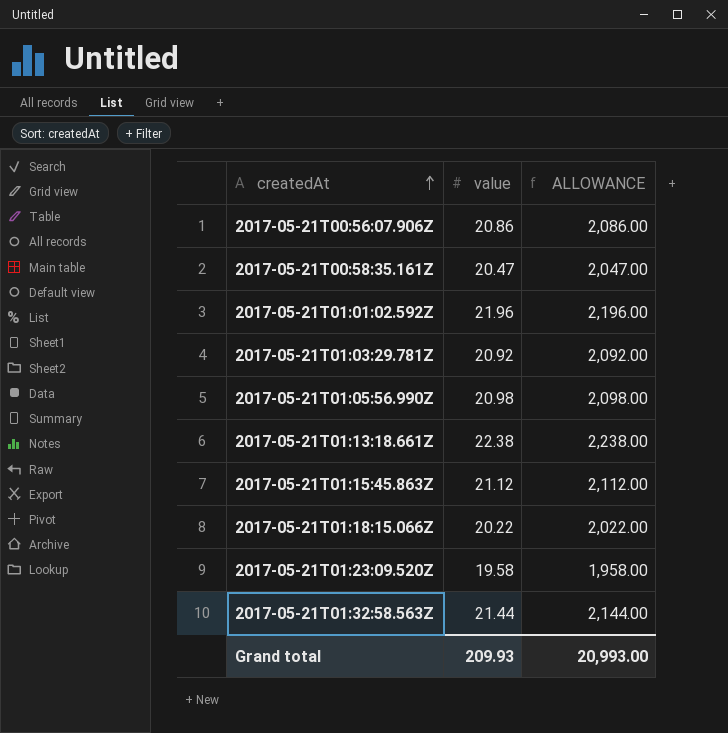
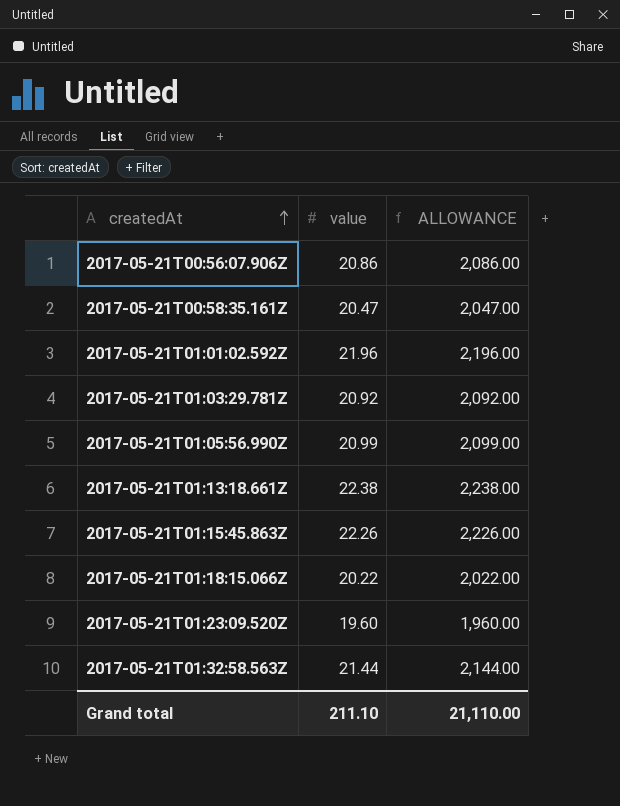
2017-05-21T01:05:56.990Z | value: 20.98 -> 20.99
2017-05-21T01:05:56.990Z | ALLOWANCE: 2,098.00 -> 2,099.00
2017-05-21T01:15:45.863Z | value: 21.12 -> 22.26
2017-05-21T01:15:45.863Z | ALLOWANCE: 2,112.00 -> 2,226.00
2017-05-21T01:23:09.520Z | value: 19.58 -> 19.60
2017-05-21T01:23:09.520Z | ALLOWANCE: 1,958.00 -> 1,960.00
Grand total | value: 209.93 -> 211.10
Grand total | ALLOWANCE: 20,993.00 -> 21,110.00

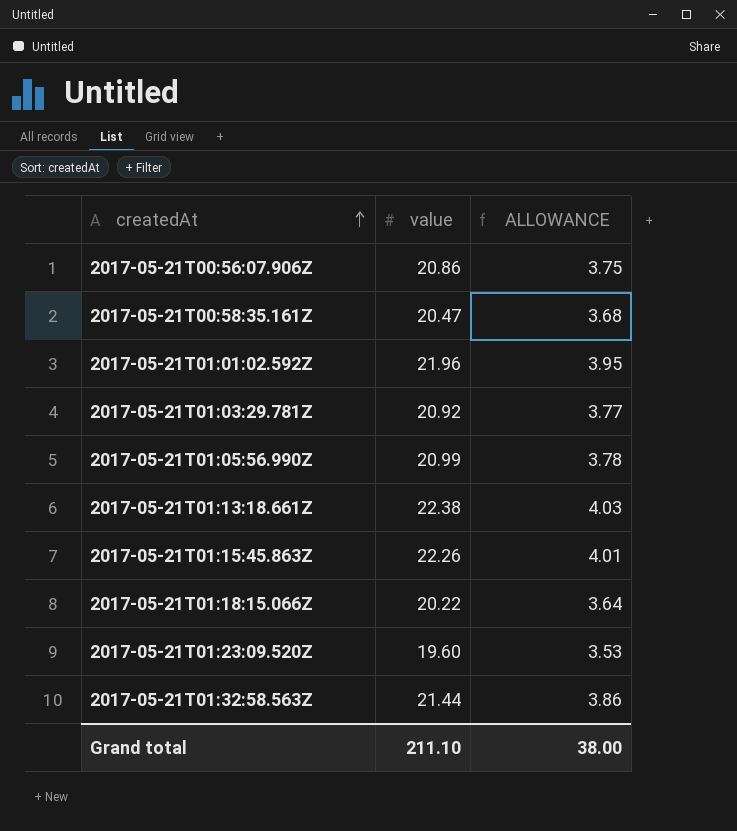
column ALLOWANCE | formula: [value] * 100 -> [value] * 0.18
Grand total | ALLOWANCE: 21,110.00 -> 38.00

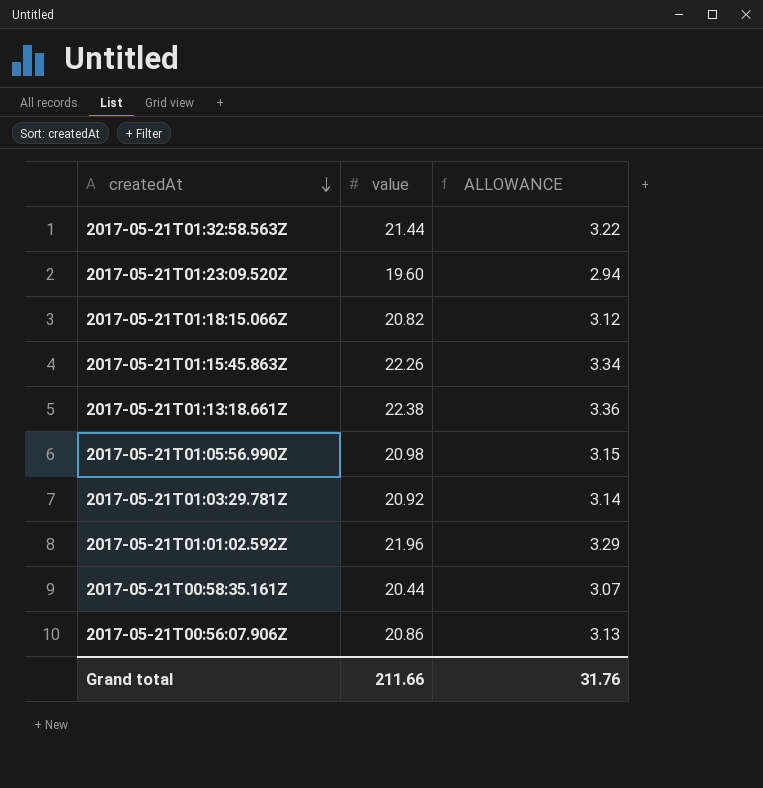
row order: createdAt ascending -> createdAt descending
column ALLOWANCE | formula: [value] * 0.18 -> [value] * 0.15
2017-05-21T01:18:15.066Z | value: 20.22 -> 20.82
2017-05-21T01:05:56.990Z | value: 20.99 -> 20.98
2017-05-21T00:58:35.161Z | value: 20.47 -> 20.44
Grand total | value: 211.10 -> 211.66
Grand total | ALLOWANCE: 38.00 -> 31.76

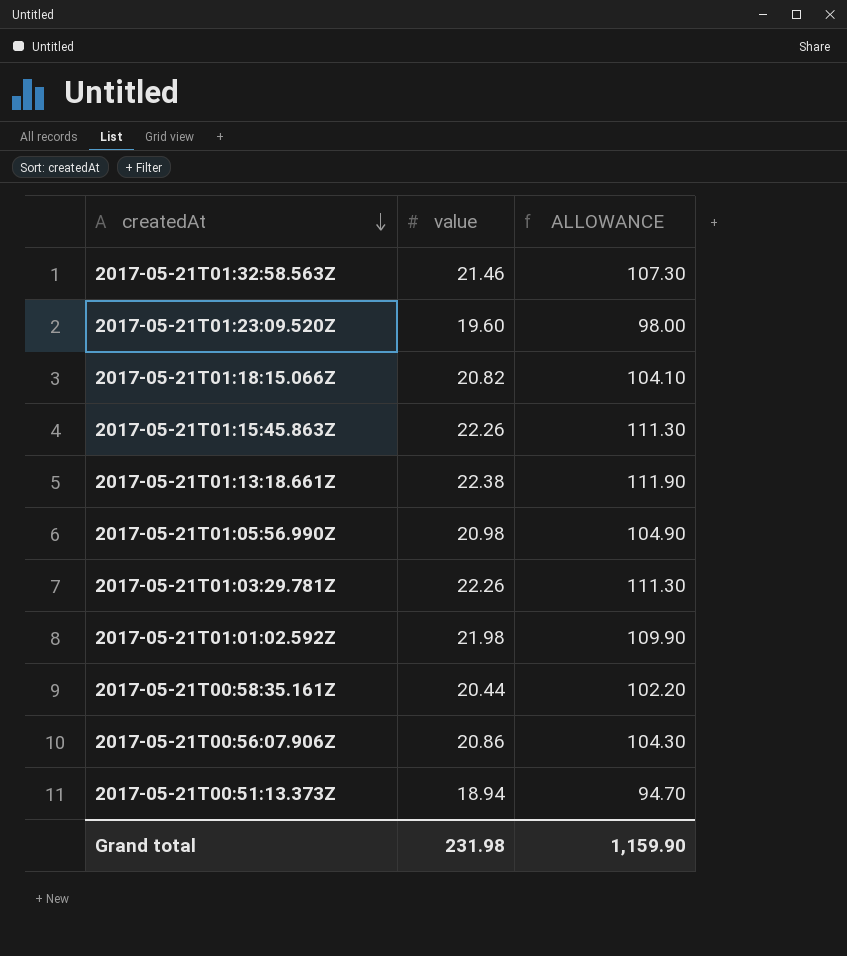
column ALLOWANCE | formula: [value] * 0.15 -> [value] * 5
2017-05-21T01:32:58.563Z | value: 21.44 -> 21.46
2017-05-21T01:03:29.781Z | value: 20.92 -> 22.26
2017-05-21T01:01:02.592Z | value: 21.96 -> 21.98
row 2017-05-21T00:51:13.373Z: none -> 18.94 | 94.70
Grand total | value: 211.66 -> 231.98
Grand total | ALLOWANCE: 31.76 -> 1,159.90

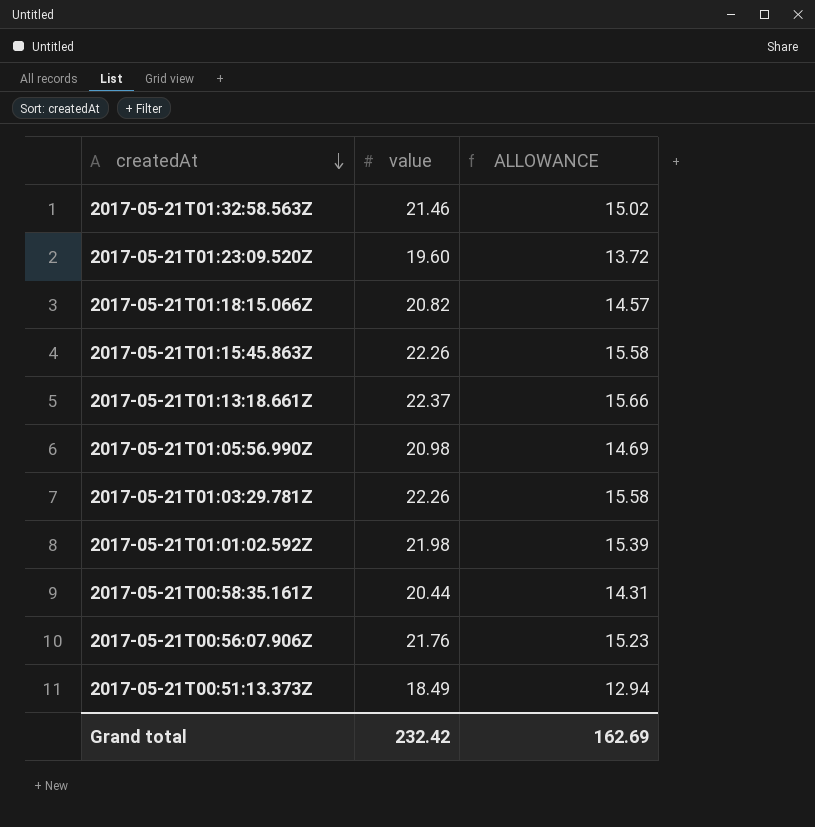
column ALLOWANCE | formula: [value] * 5 -> [value] * 0.7
2017-05-21T01:13:18.661Z | value: 22.38 -> 22.37
2017-05-21T00:56:07.906Z | value: 20.86 -> 21.76
2017-05-21T00:51:13.373Z | value: 18.94 -> 18.49
Grand total | value: 231.98 -> 232.42
Grand total | ALLOWANCE: 1,159.90 -> 162.69

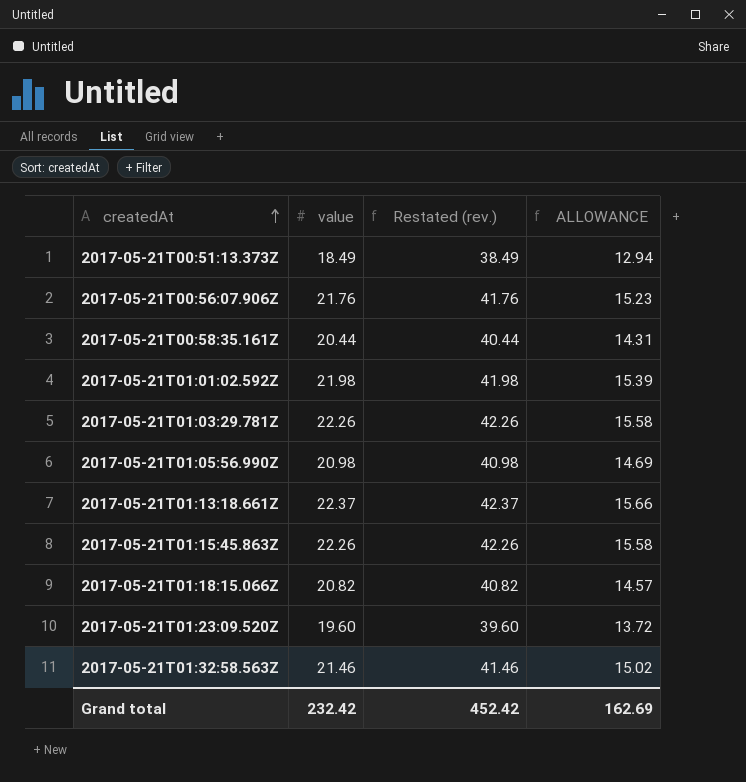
row order: createdAt descending -> createdAt ascending
column Restated (rev.) | formula: none -> [value] + 20

